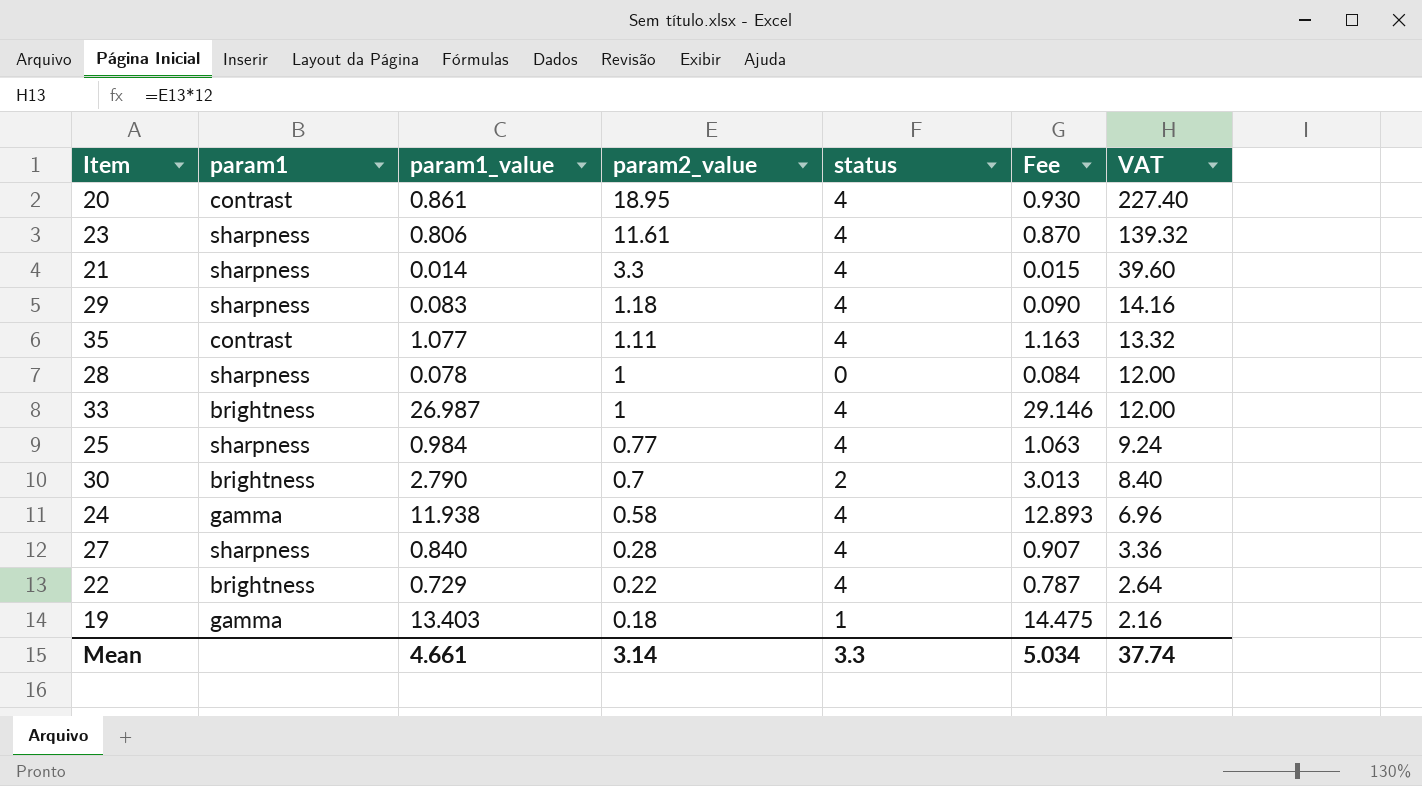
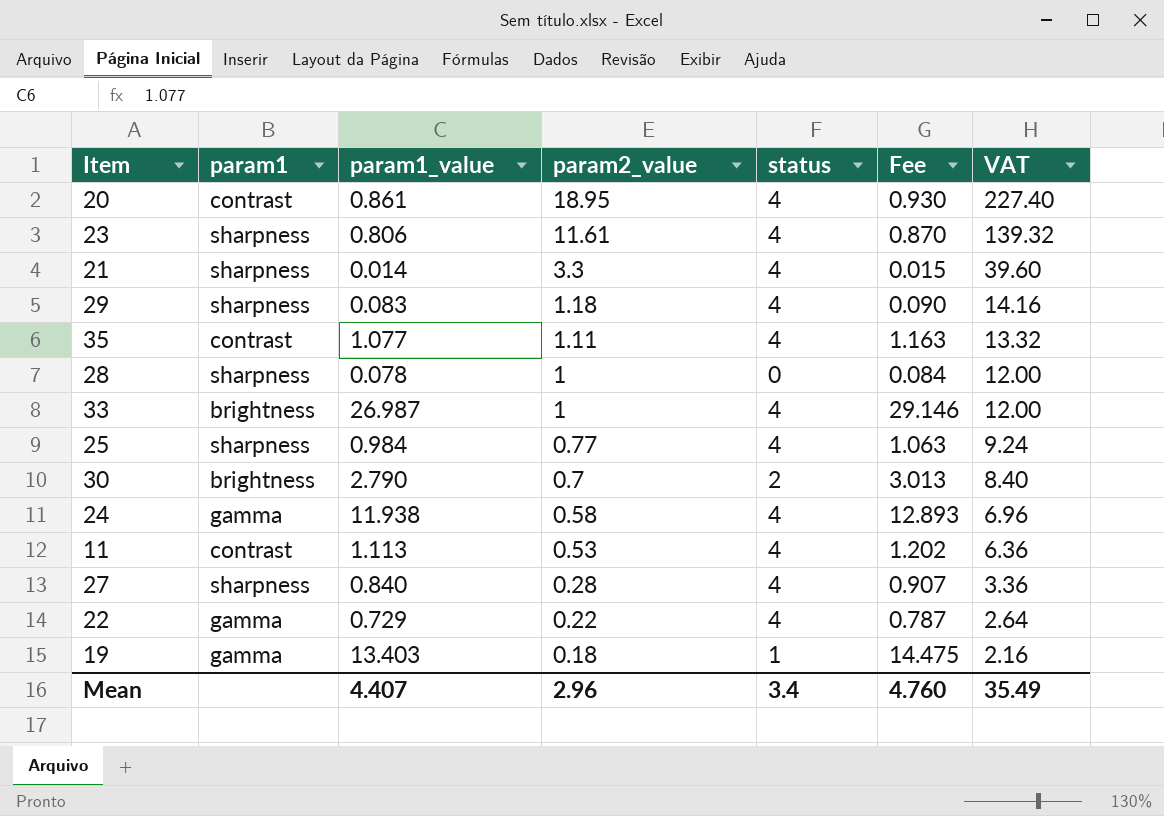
row 11: none -> contrast | 1.113 | 0.53 | 4 | 1.202 | 6.36
22 | param1: brightness -> gamma
Mean | param1_value: 4.661 -> 4.407
Mean | param2_value: 3.14 -> 2.96
Mean | status: 3.3 -> 3.4
Mean | Fee: 5.034 -> 4.760
Mean | VAT: 37.74 -> 35.49

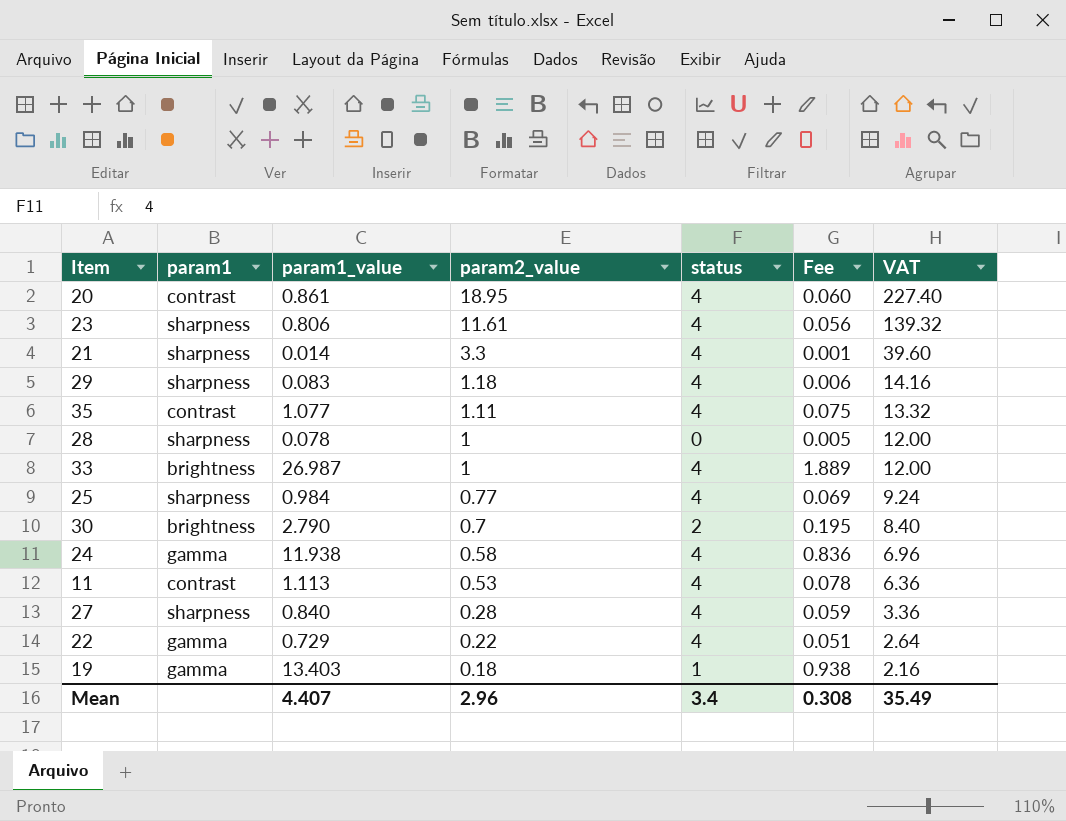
column Fee | formula: [param1_value] * 1.08 -> [param1_value] * 0.07
Mean | Fee: 4.760 -> 0.308

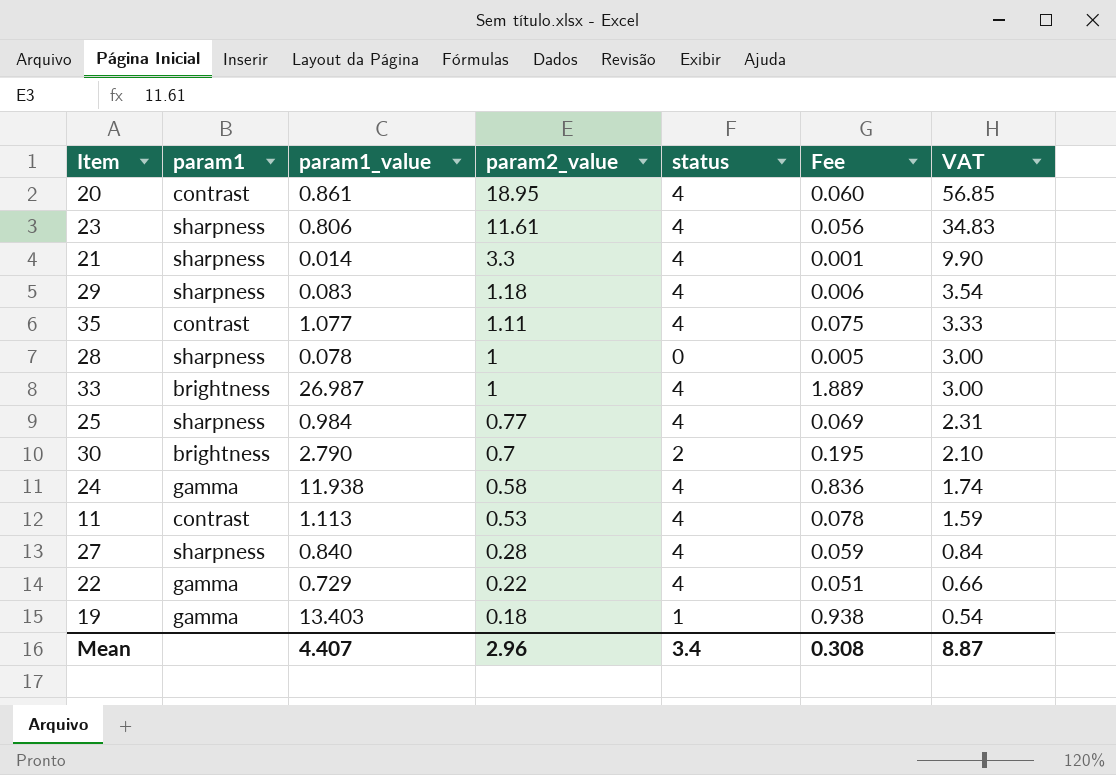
column VAT | formula: [param2_value] * 12 -> [param2_value] * 3
Mean | VAT: 35.49 -> 8.87

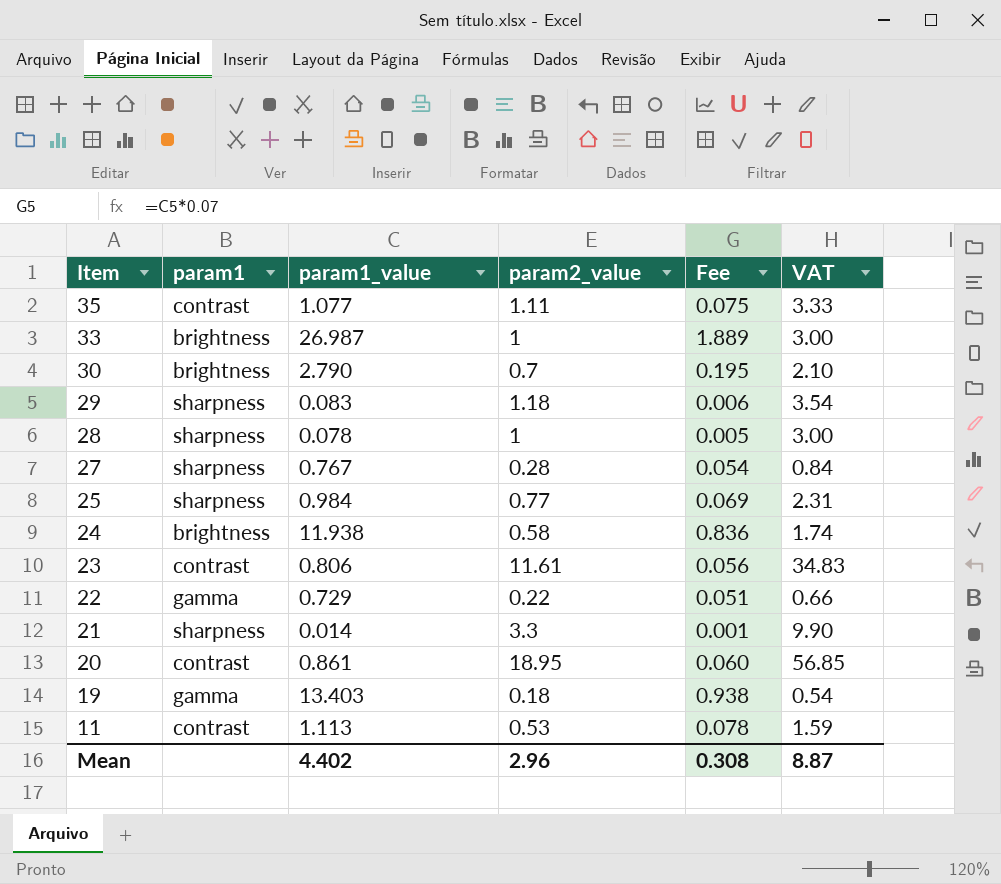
row order: param2_value descending -> Item descending
column status | position: 5 -> none
27 | param1_value: 0.840 -> 0.767
27 | Fee: 0.059 -> 0.054
24 | param1: gamma -> brightness
23 | param1: sharpness -> contrast
Mean | param1_value: 4.407 -> 4.402

